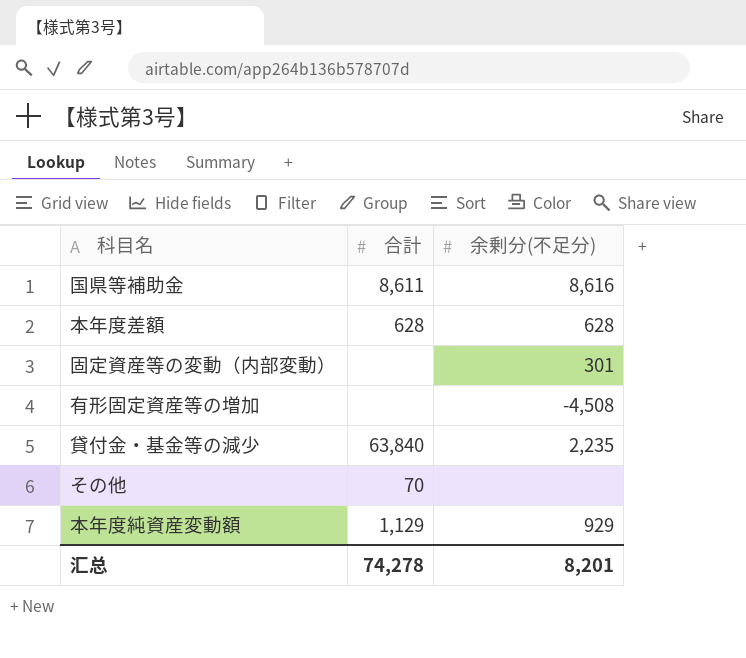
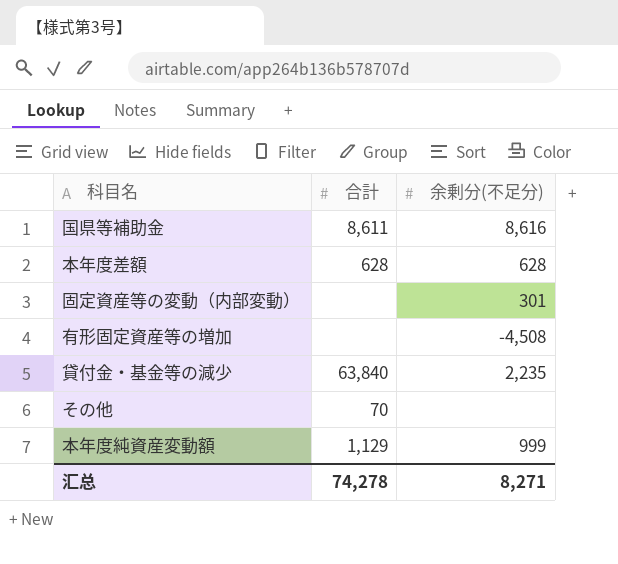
本年度純資産変動額 | 余剰分(不足分): 929 -> 999
汇总 | 余剰分(不足分): 8,201 -> 8,271

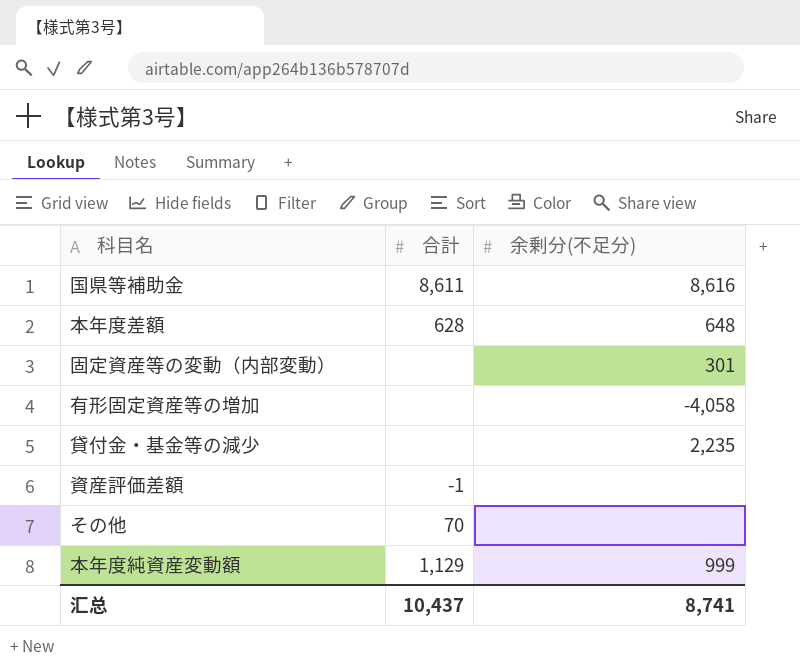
本年度差額 | 余剰分(不足分): 628 -> 648
有形固定資産等の増加 | 余剰分(不足分): -4,508 -> -4,058
貸付金・基金等の減少 | 合計: 63,840 -> none
row 資産評価差額: none -> -1 | none
汇总 | 合計: 74,278 -> 10,437
汇总 | 余剰分(不足分): 8,271 -> 8,741

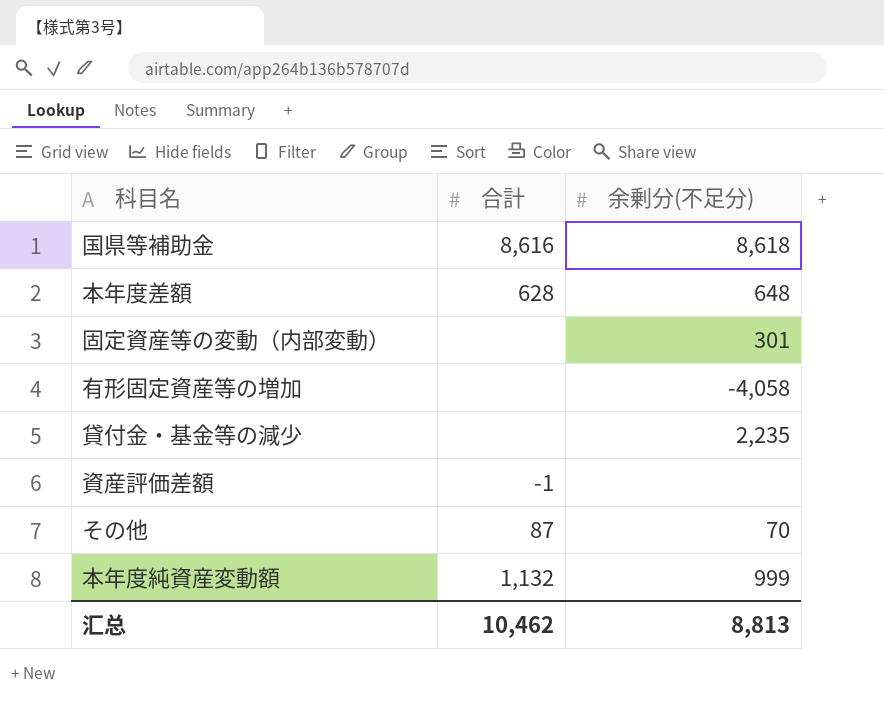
国県等補助金 | 合計: 8,611 -> 8,616
国県等補助金 | 余剰分(不足分): 8,616 -> 8,618
その他 | 合計: 70 -> 87
その他 | 余剰分(不足分): none -> 70
本年度純資産変動額 | 合計: 1,129 -> 1,132
汇总 | 合計: 10,437 -> 10,462
汇总 | 余剰分(不足分): 8,741 -> 8,813

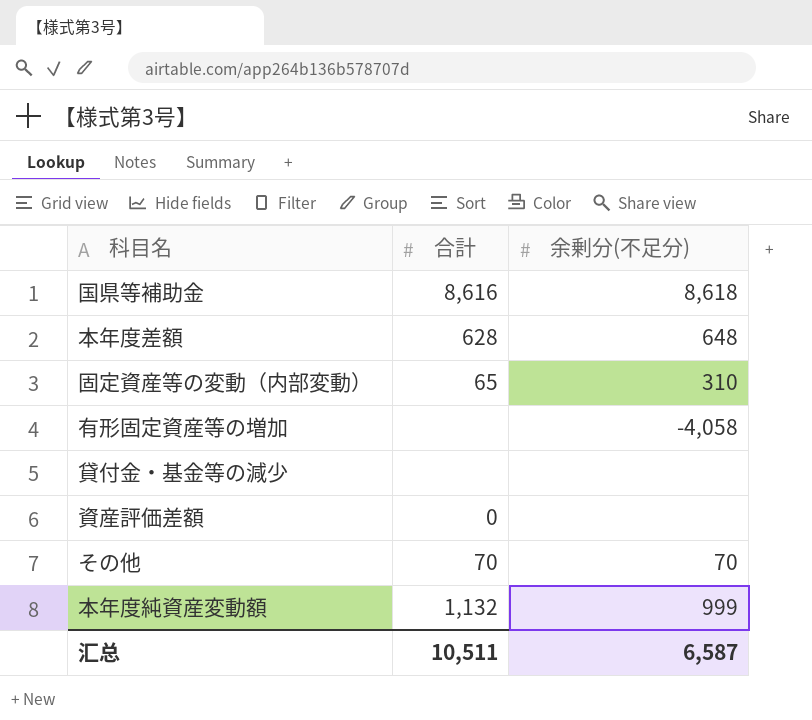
固定資産等の変動（内部変動） | 合計: none -> 65
固定資産等の変動（内部変動） | 余剰分(不足分): 301 -> 310
貸付金・基金等の減少 | 余剰分(不足分): 2,235 -> none
資産評価差額 | 合計: -1 -> 0
その他 | 合計: 87 -> 70
汇总 | 合計: 10,462 -> 10,511
汇总 | 余剰分(不足分): 8,813 -> 6,587

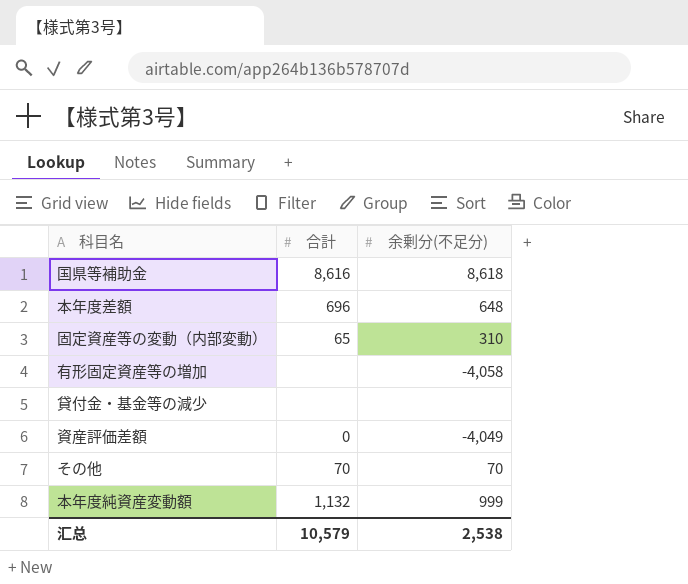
本年度差額 | 合計: 628 -> 696
資産評価差額 | 余剰分(不足分): none -> -4,049
汇总 | 合計: 10,511 -> 10,579
汇总 | 余剰分(不足分): 6,587 -> 2,538

